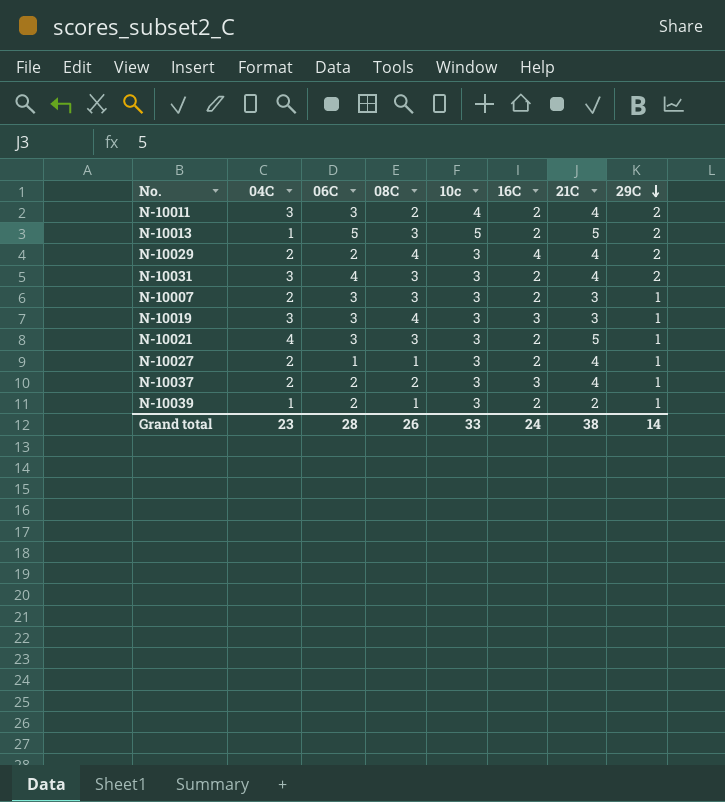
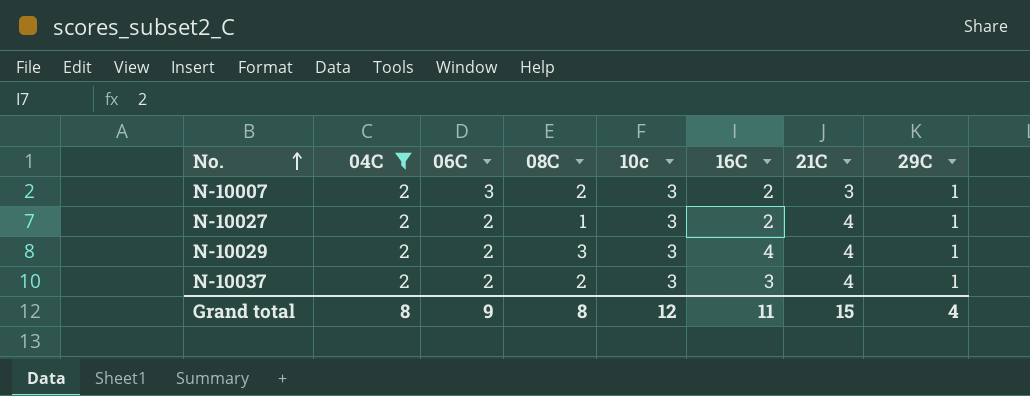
filter: none -> 04C = 2
row order: 29C descending -> No. ascending
N-10007 | 08C: 3 -> 2
N-10027 | 06C: 1 -> 2
N-10029 | 08C: 4 -> 3
N-10029 | 29C: 2 -> 1
Grand total | 04C: 23 -> 8
Grand total | 06C: 28 -> 9
Grand total | 08C: 26 -> 8
Grand total | 10c: 33 -> 12
Grand total | 16C: 24 -> 11
Grand total | 21C: 38 -> 15
Grand total | 29C: 14 -> 4

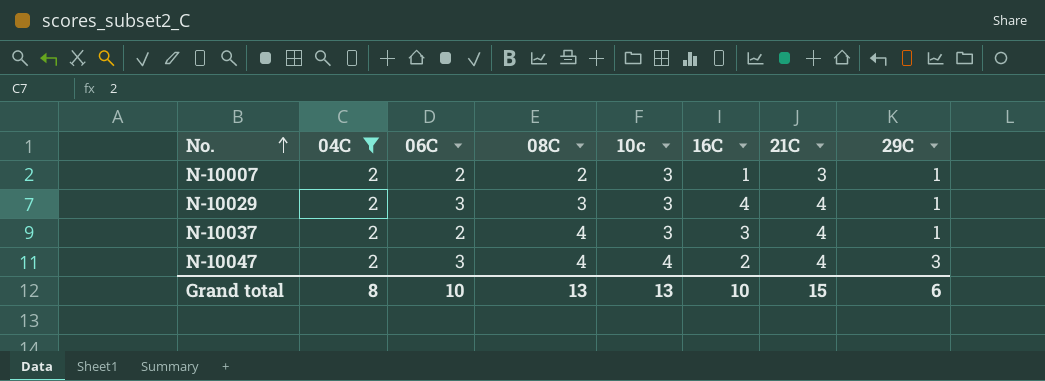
row N-10027: 2 | 2 | 1 | 3 | 2 | 4 | 1 -> none
N-10007 | 06C: 3 -> 2
N-10007 | 16C: 2 -> 1
N-10029 | 06C: 2 -> 3
N-10037 | 08C: 2 -> 4
row N-10047: none -> 2 | 3 | 4 | 4 | 2 | 4 | 3
Grand total | 06C: 9 -> 10
Grand total | 08C: 8 -> 13
Grand total | 10c: 12 -> 13
Grand total | 16C: 11 -> 10
Grand total | 29C: 4 -> 6

